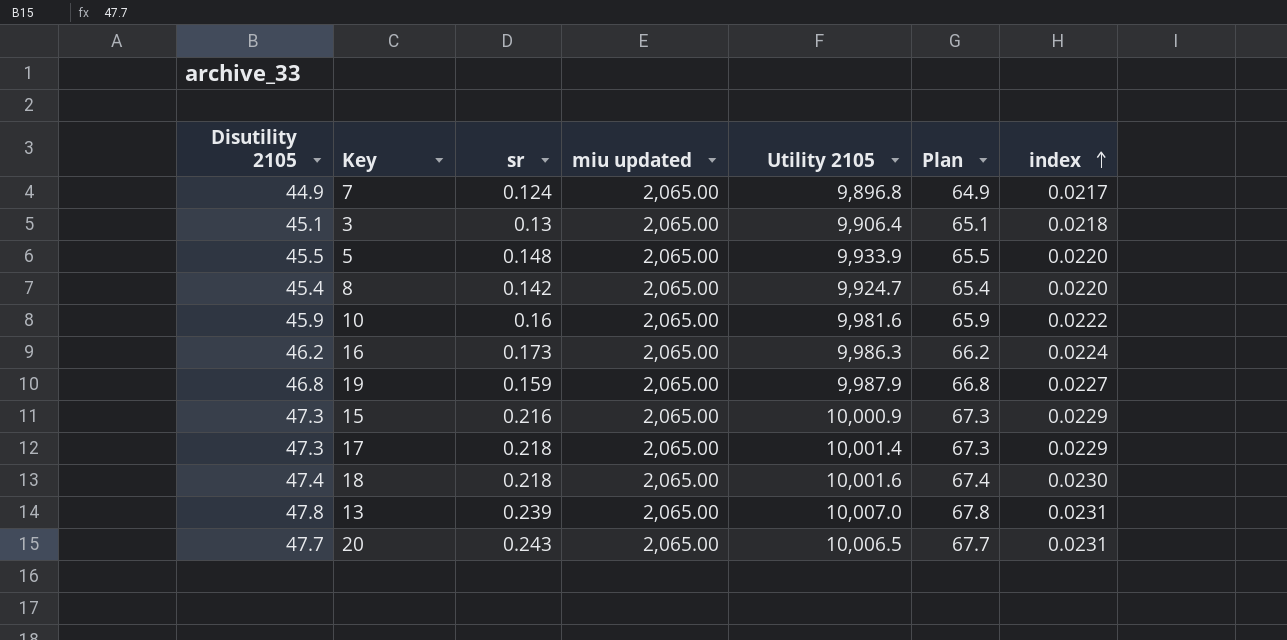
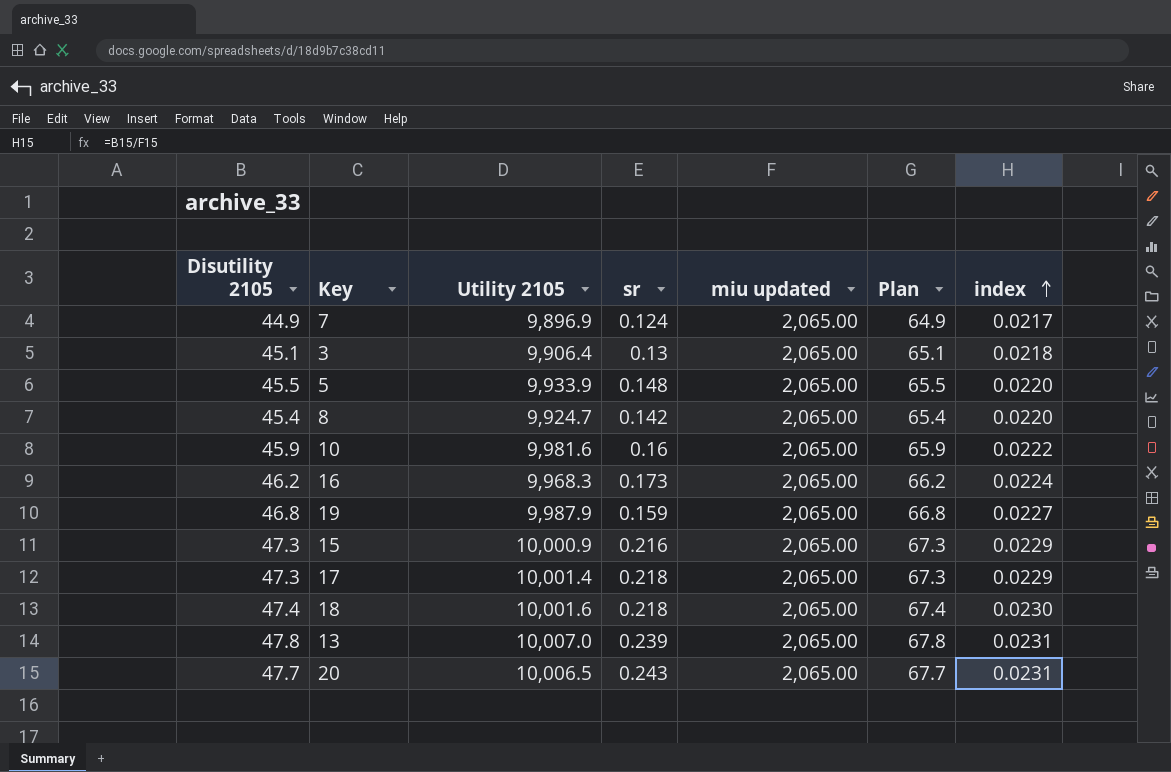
column Utility 2105 | position: 5 -> 3
7 | Utility 2105: 9,896.8 -> 9,896.9
16 | Utility 2105: 9,986.3 -> 9,968.3

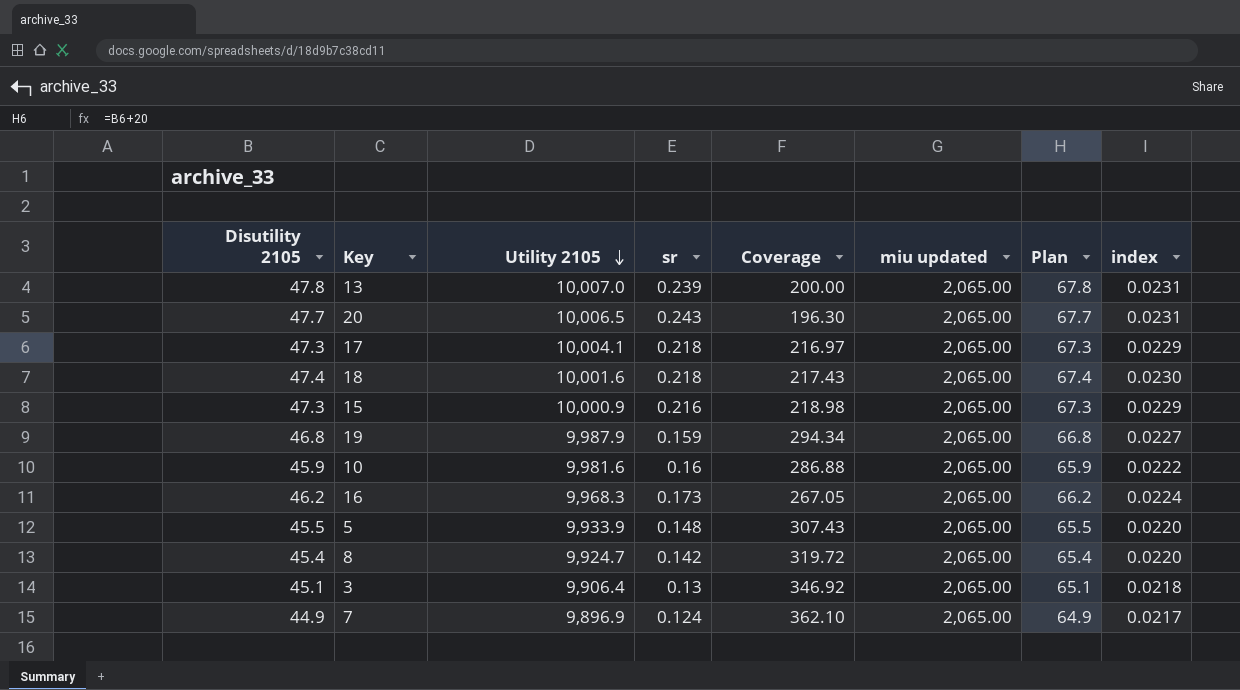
row order: index ascending -> Utility 2105 descending
column Coverage | formula: none -> [Disutility 2105] / [sr]
17 | Utility 2105: 10,001.4 -> 10,004.1

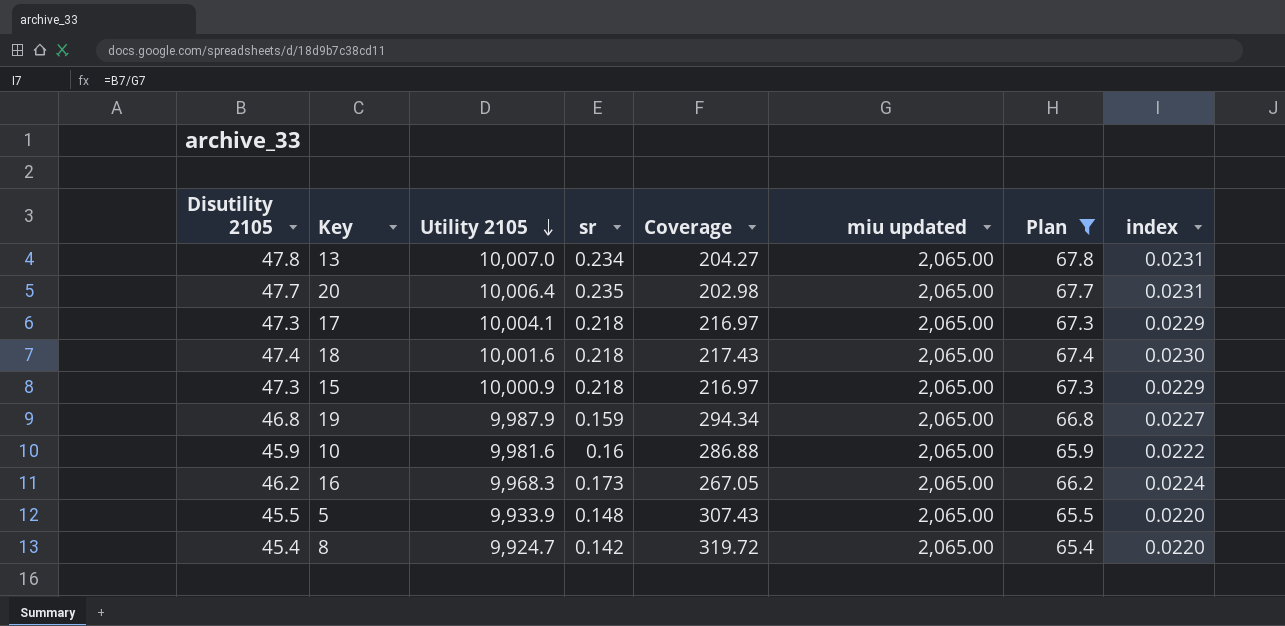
filter: none -> Plan >= 65.4
13 | sr: 0.239 -> 0.234
13 | Coverage: 200.00 -> 204.27
20 | Utility 2105: 10,006.5 -> 10,006.4
20 | sr: 0.243 -> 0.235
20 | Coverage: 196.30 -> 202.98
15 | sr: 0.216 -> 0.218
15 | Coverage: 218.98 -> 216.97

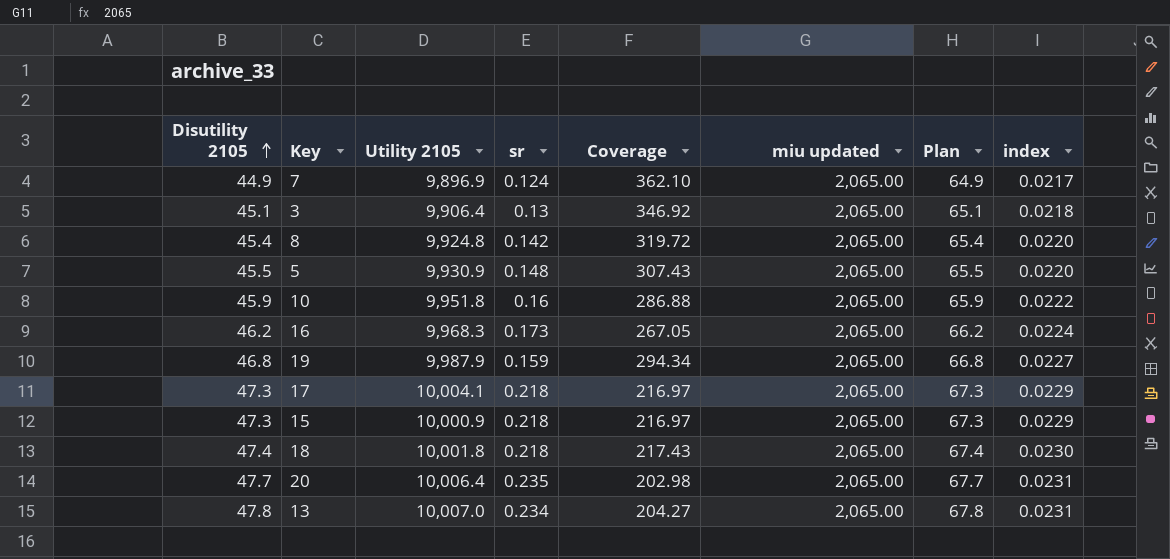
filter: Plan >= 65.4 -> none
row order: Utility 2105 descending -> Disutility 2105 ascending
8 | Utility 2105: 9,924.7 -> 9,924.8
5 | Utility 2105: 9,933.9 -> 9,930.9
10 | Utility 2105: 9,981.6 -> 9,951.8
18 | Utility 2105: 10,001.6 -> 10,001.8

